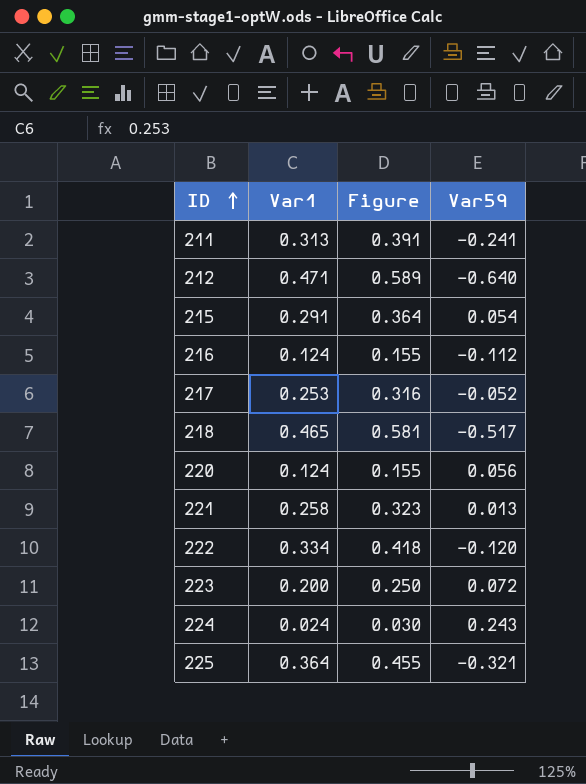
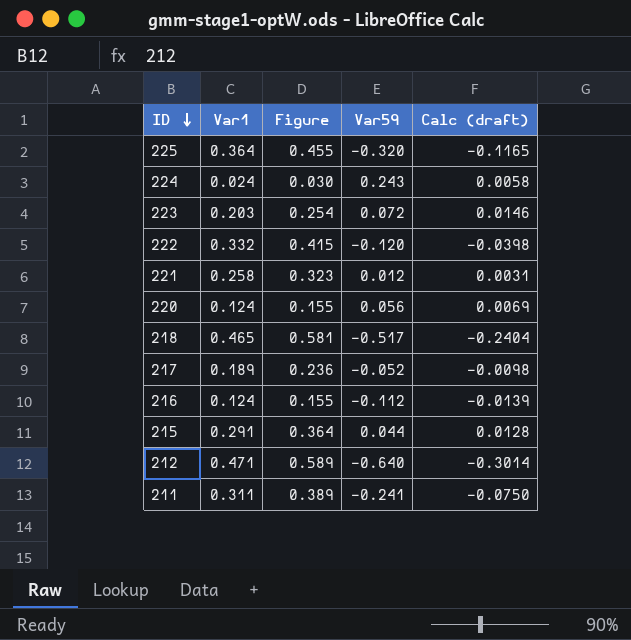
row order: ID ascending -> ID descending
column Calc (draft) | formula: none -> [Var1] * [Var59]
225 | Var59: -0.321 -> -0.320
223 | Var1: 0.200 -> 0.203
223 | Figure: 0.250 -> 0.254
222 | Var1: 0.334 -> 0.332
222 | Figure: 0.418 -> 0.415
221 | Var59: 0.013 -> 0.012
217 | Var1: 0.253 -> 0.189
217 | Figure: 0.316 -> 0.236
215 | Var59: 0.054 -> 0.044
211 | Var1: 0.313 -> 0.311
211 | Figure: 0.391 -> 0.389

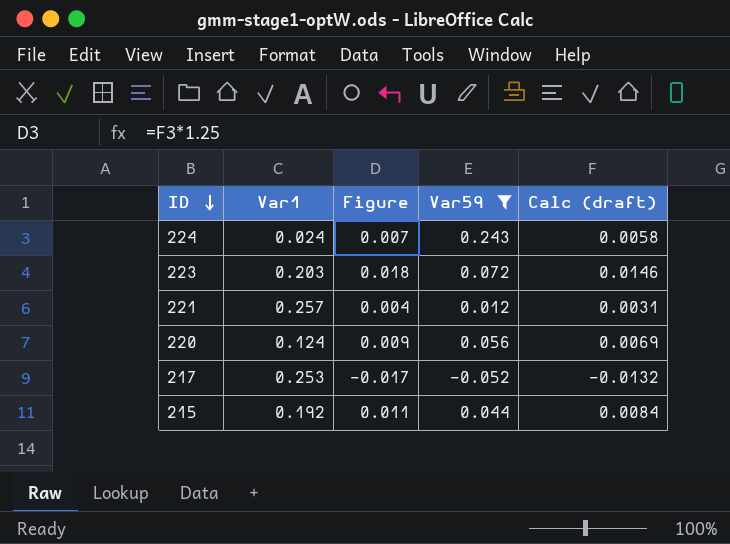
filter: none -> Var59 >= -0.052
column Figure | formula: [Var1] * 1.25 -> [Calc (draft)] * 1.25
221 | Var1: 0.258 -> 0.257
217 | Var1: 0.189 -> 0.253
217 | Calc (draft): -0.0098 -> -0.0132
215 | Var1: 0.291 -> 0.192
215 | Calc (draft): 0.0128 -> 0.0084

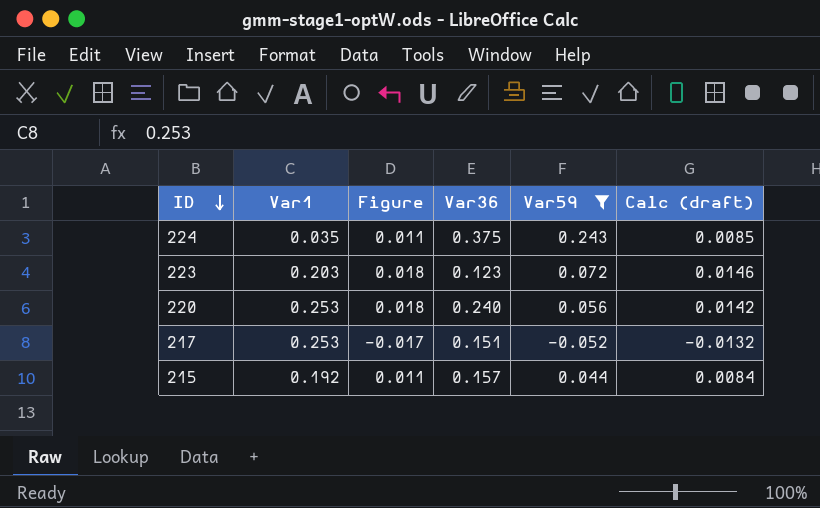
column Var36 | position: none -> 4
row 221: 0.257 | 0.004 | 0.012 | 0.0031 -> none
224 | Var1: 0.024 -> 0.035
224 | Figure: 0.007 -> 0.011
224 | Calc (draft): 0.0058 -> 0.0085
220 | Var1: 0.124 -> 0.253
220 | Figure: 0.009 -> 0.018
220 | Calc (draft): 0.0069 -> 0.0142

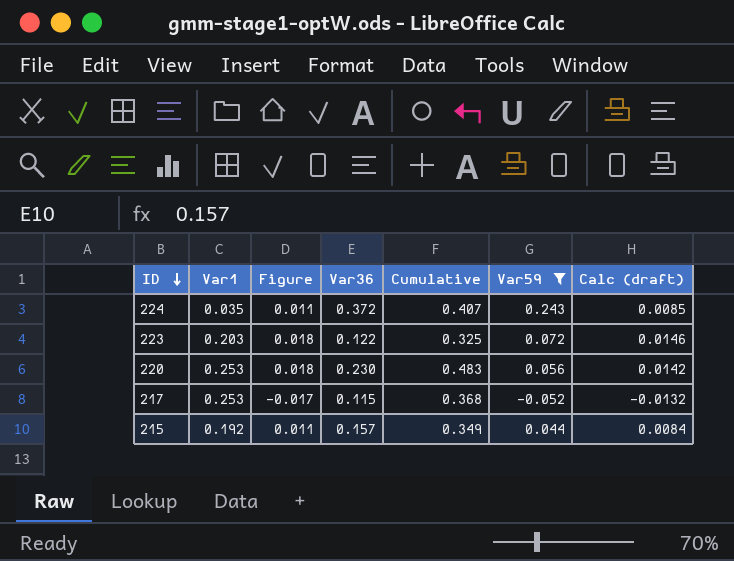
column Cumulative | formula: none -> [Var1] + [Var36]
224 | Var36: 0.375 -> 0.372
223 | Var36: 0.123 -> 0.122
220 | Var36: 0.240 -> 0.230
217 | Var36: 0.151 -> 0.115

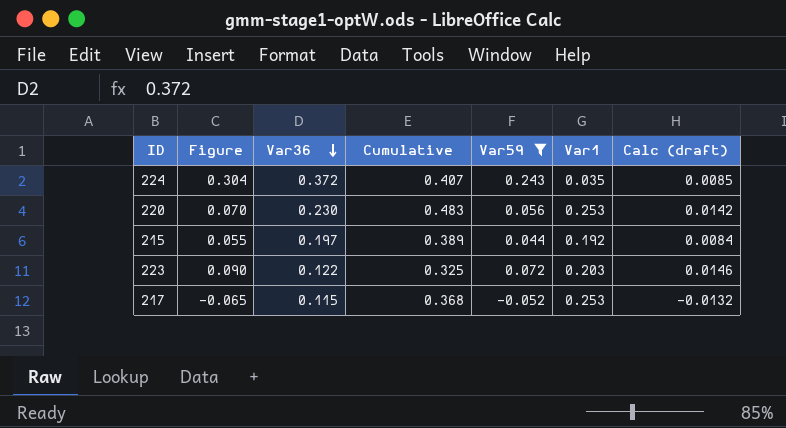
row order: ID descending -> Var36 descending
column Figure | formula: [Calc (draft)] * 1.25 -> [Var59] * 1.25
column Var1 | position: 2 -> 6
215 | Var36: 0.157 -> 0.197
215 | Cumulative: 0.349 -> 0.389

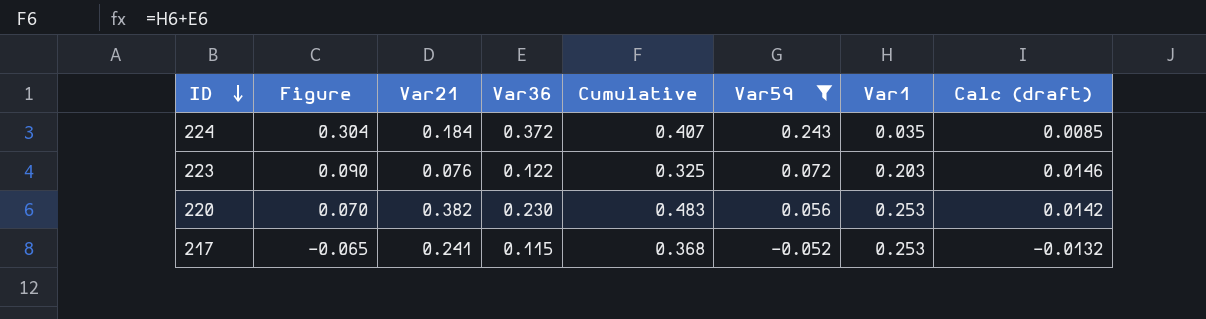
row order: Var36 descending -> ID descending
column Var21 | position: none -> 3
row 215: 0.055 | 0.197 | 0.389 | 0.044 | 0.192 | 0.0084 -> none

